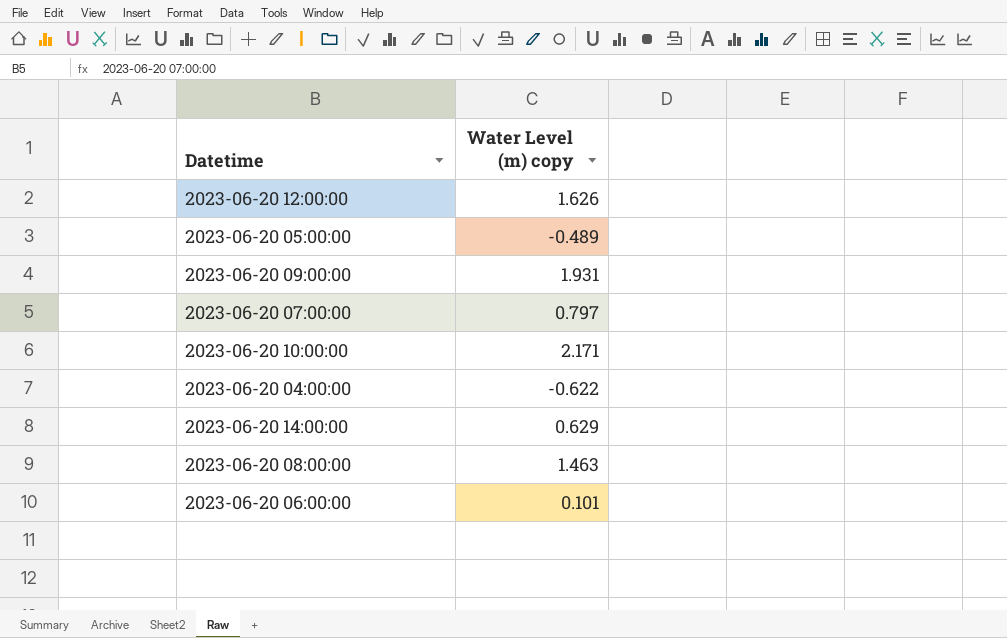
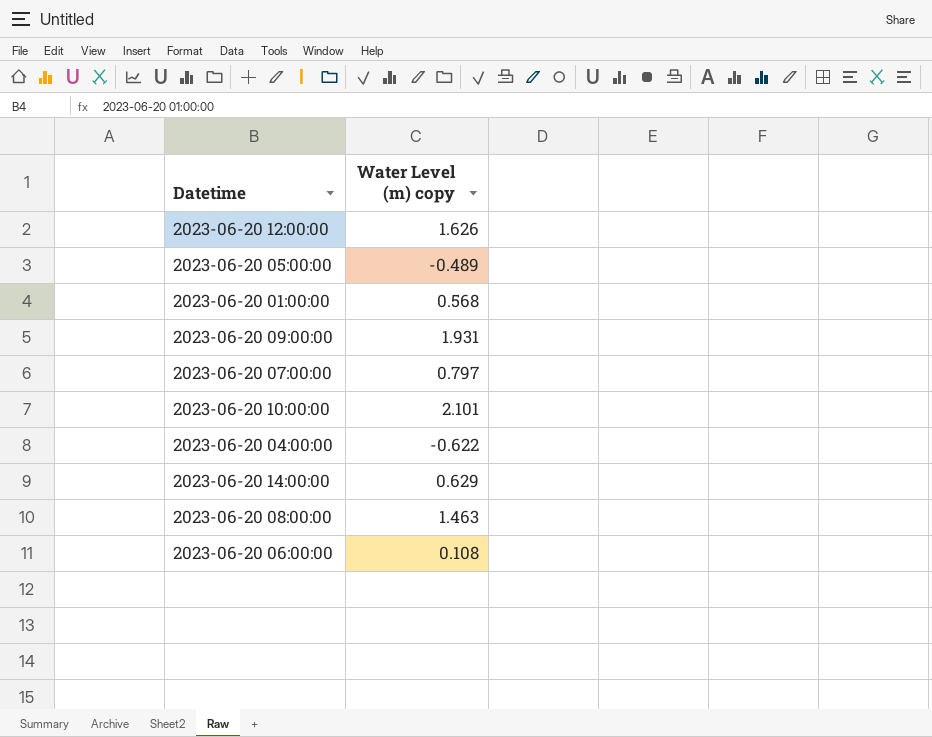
row 2023-06-20 01:00:00: none -> 0.568
2023-06-20 10:00:00 | Water Level (m) copy: 2.171 -> 2.101
2023-06-20 06:00:00 | Water Level (m) copy: 0.101 -> 0.108

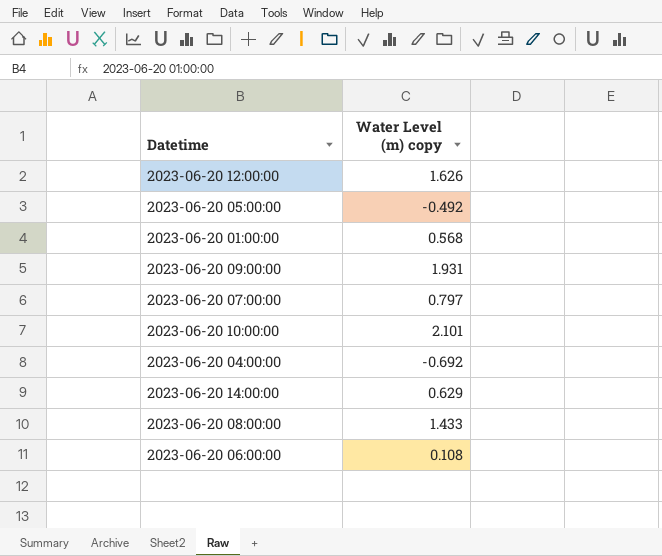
2023-06-20 05:00:00 | Water Level (m) copy: -0.489 -> -0.492
2023-06-20 04:00:00 | Water Level (m) copy: -0.622 -> -0.692
2023-06-20 08:00:00 | Water Level (m) copy: 1.463 -> 1.433

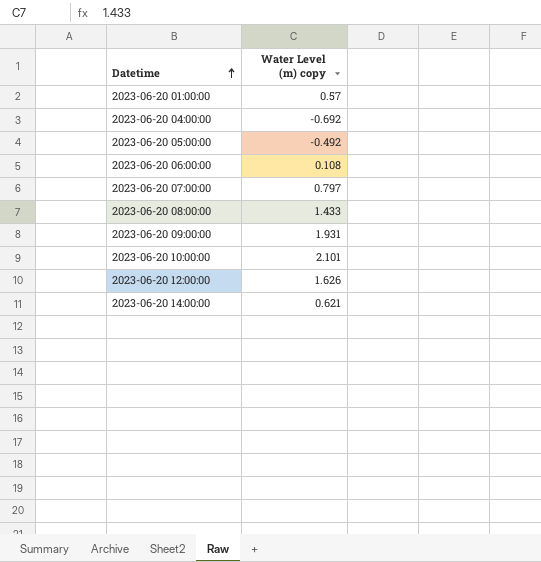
row order: none -> Datetime ascending
2023-06-20 01:00:00 | Water Level (m) copy: 0.568 -> 0.57
2023-06-20 14:00:00 | Water Level (m) copy: 0.629 -> 0.621

